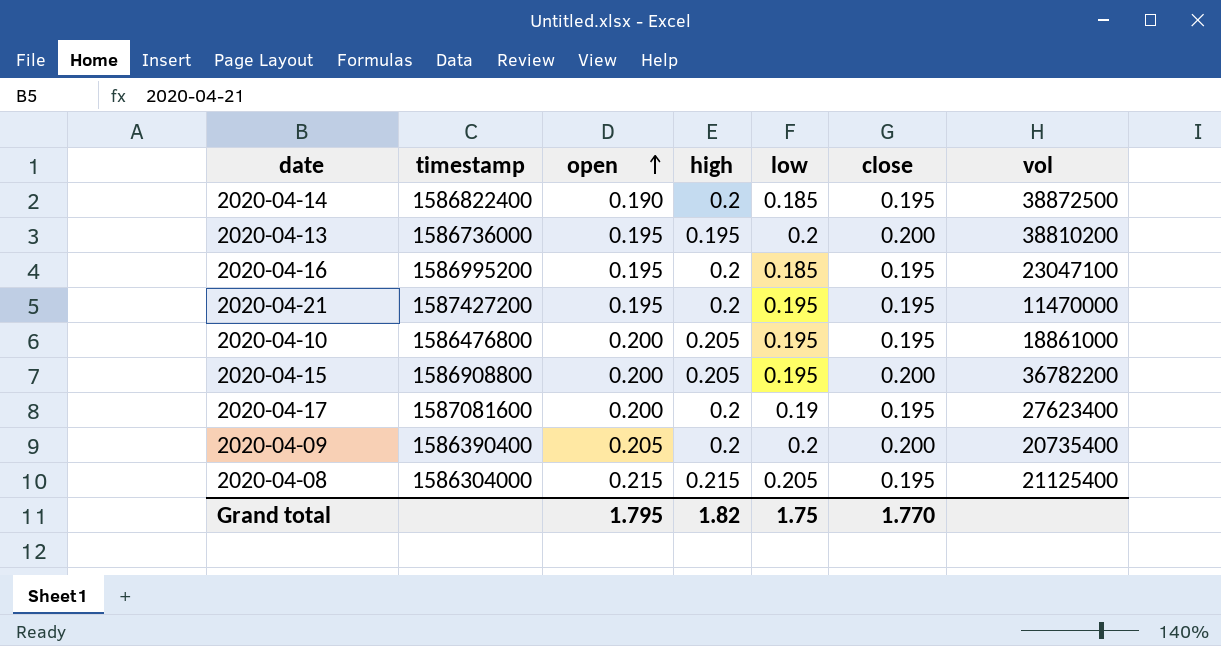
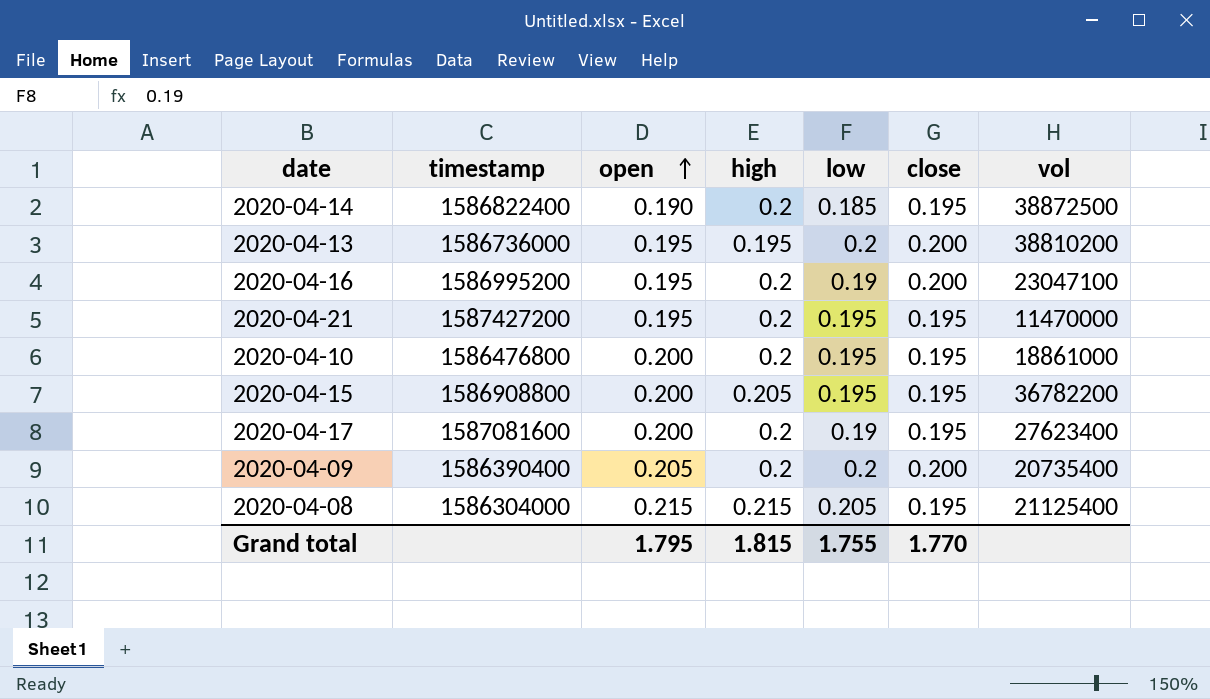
2020-04-16 | low: 0.185 -> 0.19
2020-04-16 | close: 0.195 -> 0.200
2020-04-10 | high: 0.205 -> 0.2
2020-04-15 | close: 0.200 -> 0.195
Grand total | high: 1.82 -> 1.815
Grand total | low: 1.75 -> 1.755

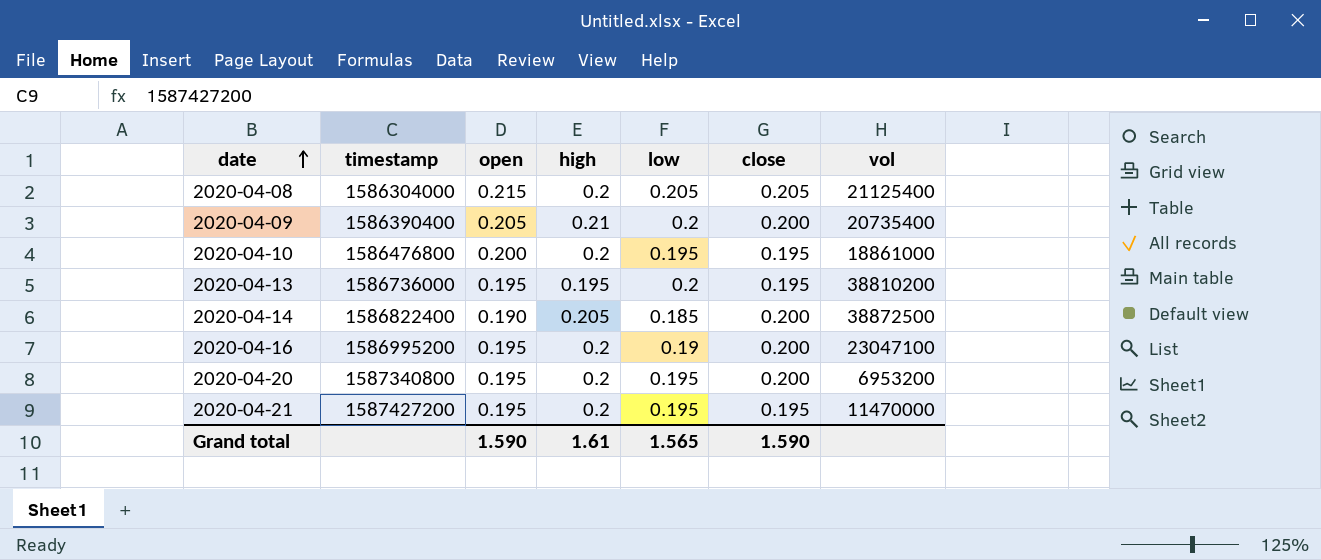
row order: open ascending -> date ascending
row 2020-04-15: 1586908800 | 0.200 | 0.205 | 0.195 | 0.195 | 36782200 -> none
row 2020-04-17: 1587081600 | 0.200 | 0.2 | 0.19 | 0.195 | 27623400 -> none
2020-04-08 | high: 0.215 -> 0.2
2020-04-08 | close: 0.195 -> 0.205
2020-04-09 | high: 0.2 -> 0.21
2020-04-13 | close: 0.200 -> 0.195
2020-04-14 | high: 0.2 -> 0.205
2020-04-14 | close: 0.195 -> 0.200
row 2020-04-20: none -> 1587340800 | 0.195 | 0.2 | 0.195 | 0.200 | 6953200
Grand total | open: 1.795 -> 1.590
Grand total | high: 1.815 -> 1.61
Grand total | low: 1.755 -> 1.565
Grand total | close: 1.770 -> 1.590

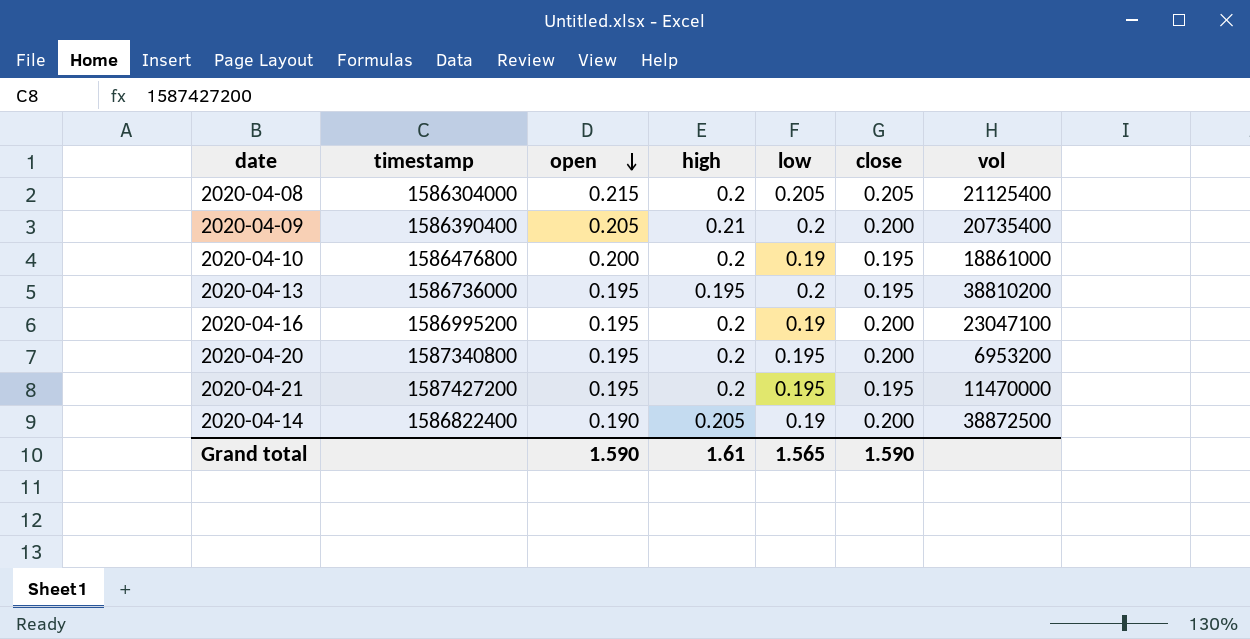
row order: date ascending -> open descending
2020-04-10 | low: 0.195 -> 0.19
2020-04-14 | low: 0.185 -> 0.19

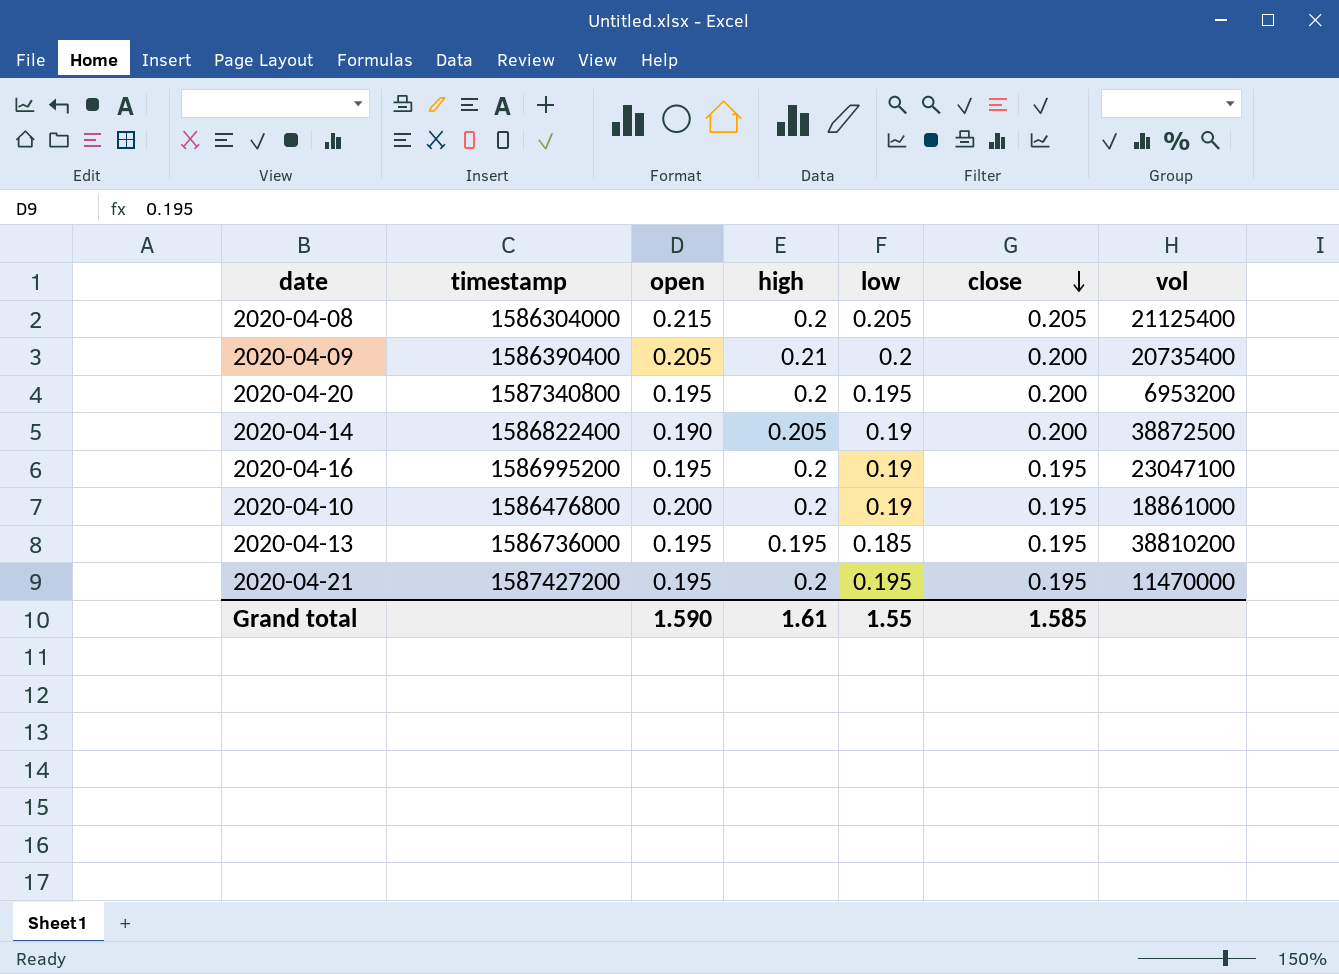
row order: open descending -> close descending
2020-04-16 | close: 0.200 -> 0.195
2020-04-13 | low: 0.2 -> 0.185
Grand total | low: 1.565 -> 1.55
Grand total | close: 1.590 -> 1.585

